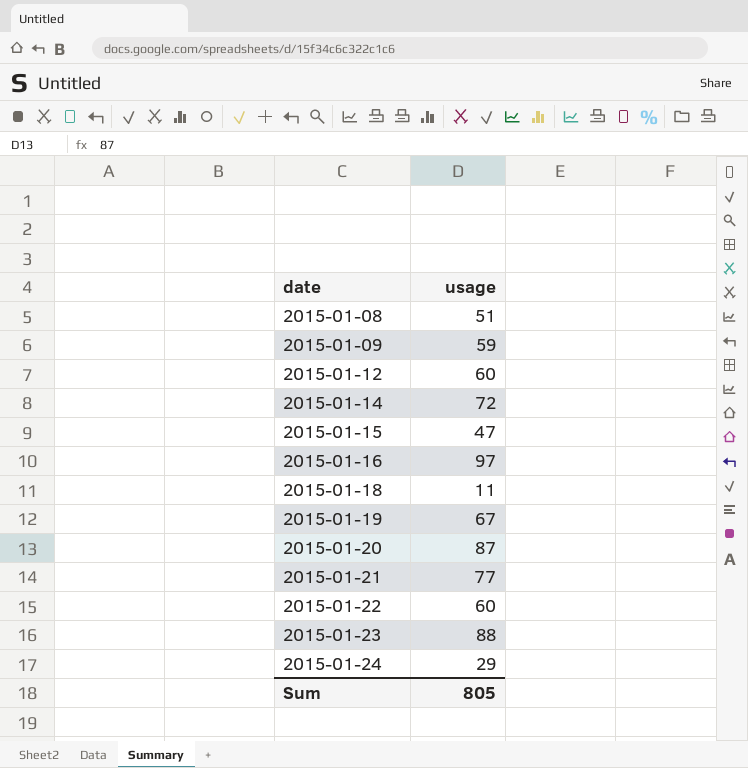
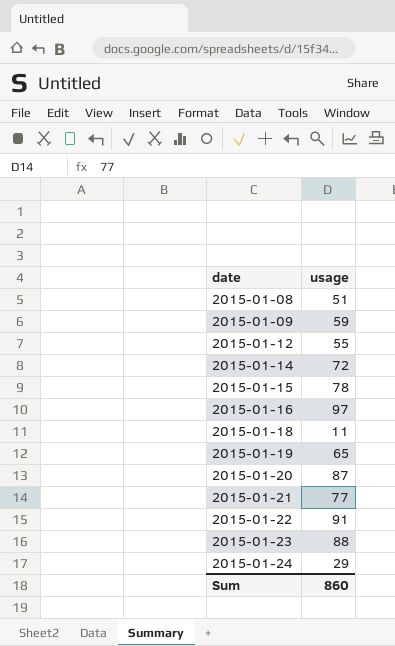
2015-01-12 | usage: 60 -> 55
2015-01-15 | usage: 47 -> 78
2015-01-19 | usage: 67 -> 65
2015-01-22 | usage: 60 -> 91
Sum | usage: 805 -> 860

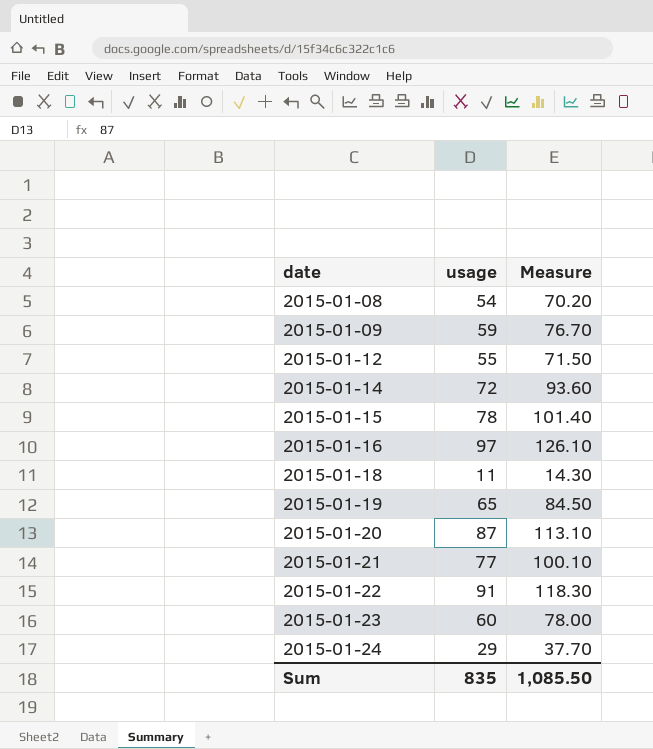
column Measure | formula: none -> [usage] * 1.3
2015-01-08 | usage: 51 -> 54
2015-01-23 | usage: 88 -> 60
Sum | usage: 860 -> 835

